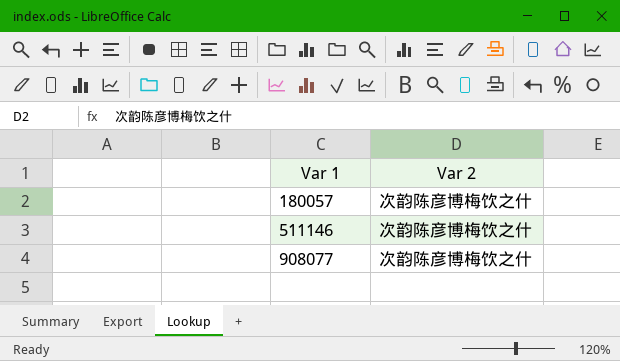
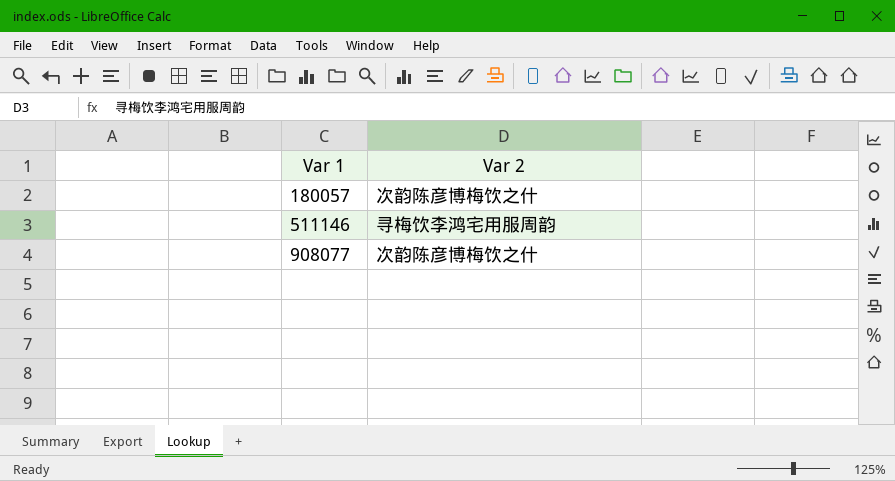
511146 | Var 2: 次韵陈彦博梅饮之什 -> 寻梅饮李鸿宅用服周韵

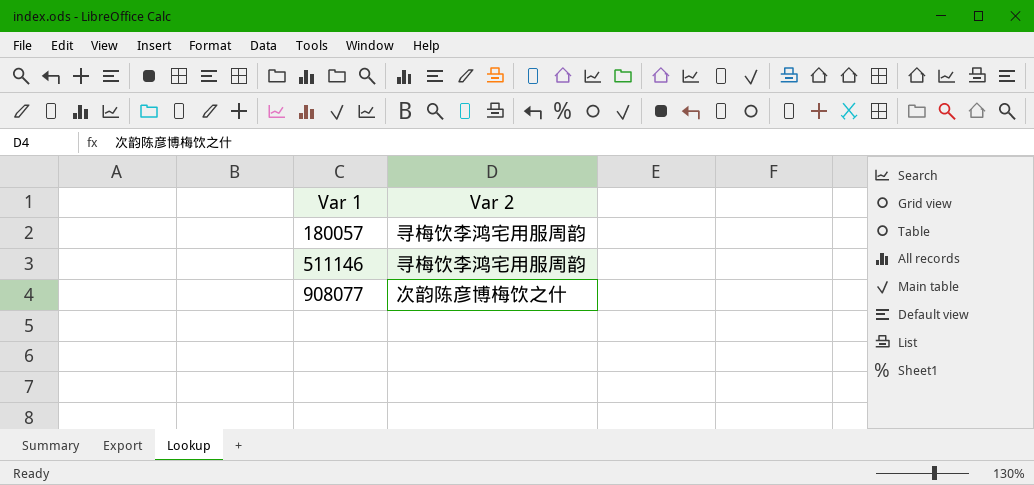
180057 | Var 2: 次韵陈彦博梅饮之什 -> 寻梅饮李鸿宅用服周韵

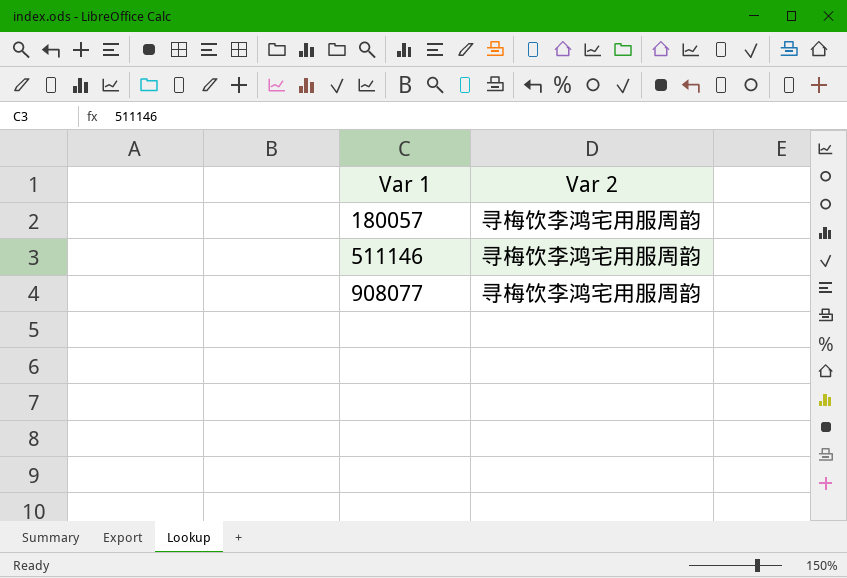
908077 | Var 2: 次韵陈彦博梅饮之什 -> 寻梅饮李鸿宅用服周韵

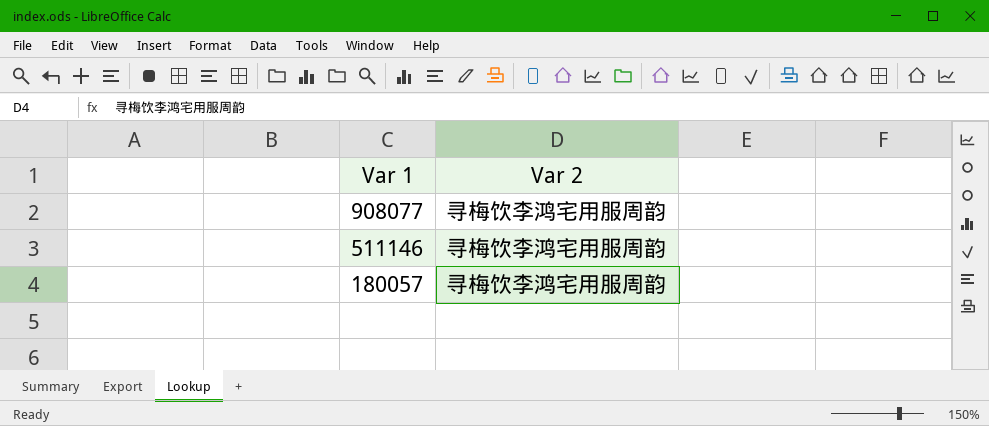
row order: Var 1 ascending -> Var 1 descending

